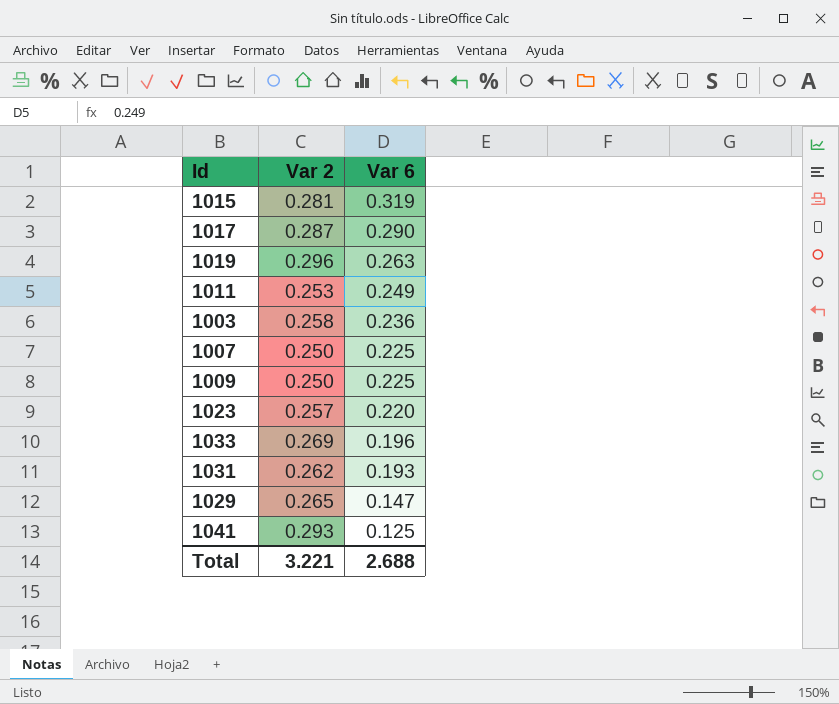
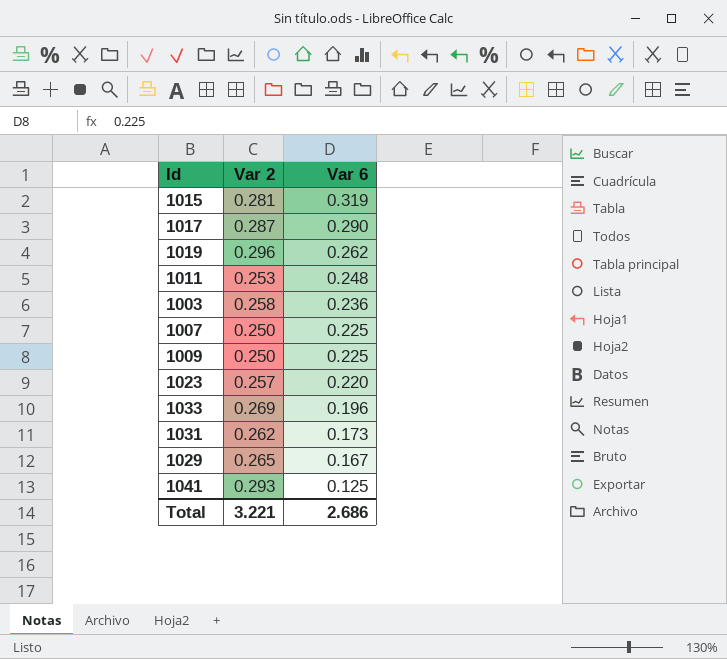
1019 | Var 6: 0.263 -> 0.262
1011 | Var 6: 0.249 -> 0.248
1031 | Var 6: 0.193 -> 0.173
1029 | Var 6: 0.147 -> 0.167
Total | Var 6: 2.688 -> 2.686

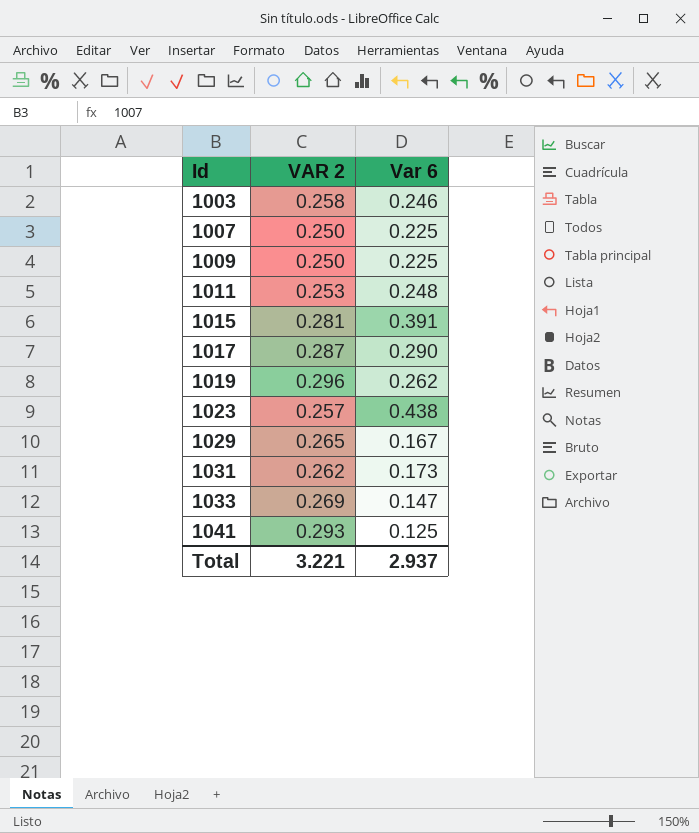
row order: Var 6 descending -> Id ascending
column name: Var 2 -> VAR 2
1003 | Var 6: 0.236 -> 0.246
1015 | Var 6: 0.319 -> 0.391
1023 | Var 6: 0.220 -> 0.438
1033 | Var 6: 0.196 -> 0.147
Total | Var 6: 2.686 -> 2.937

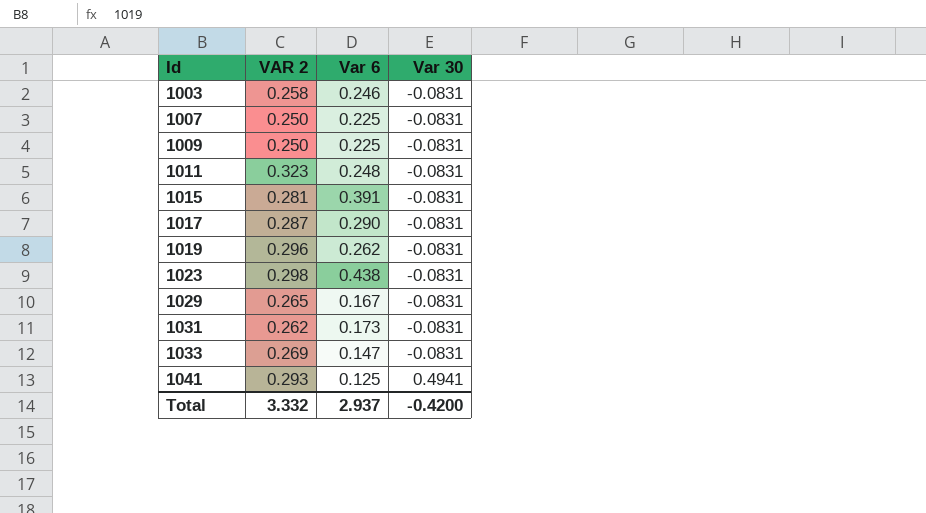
column Var 30 | position: none -> 4
1011 | VAR 2: 0.253 -> 0.323
1023 | VAR 2: 0.257 -> 0.298
Total | VAR 2: 3.221 -> 3.332

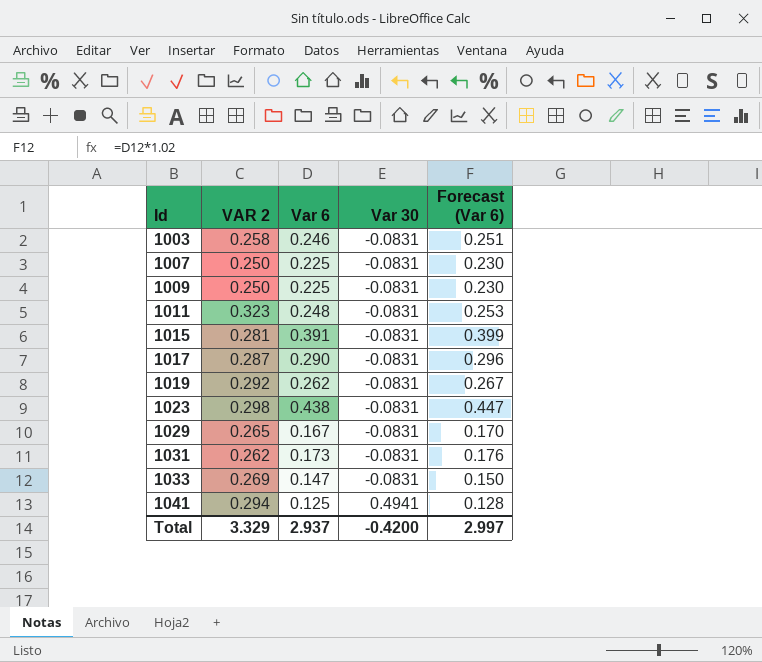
column Forecast (Var 6) | formula: none -> [Var 6] * 1.02
1019 | VAR 2: 0.296 -> 0.292
1041 | VAR 2: 0.293 -> 0.294
Total | VAR 2: 3.332 -> 3.329

